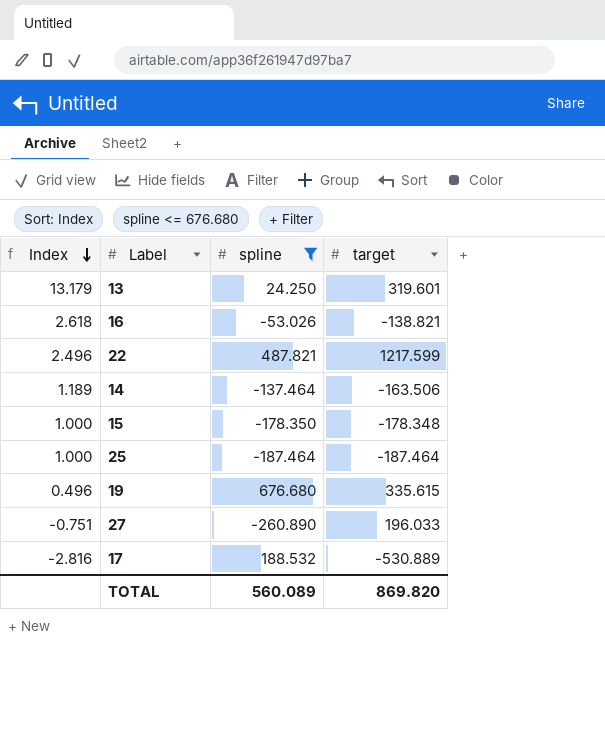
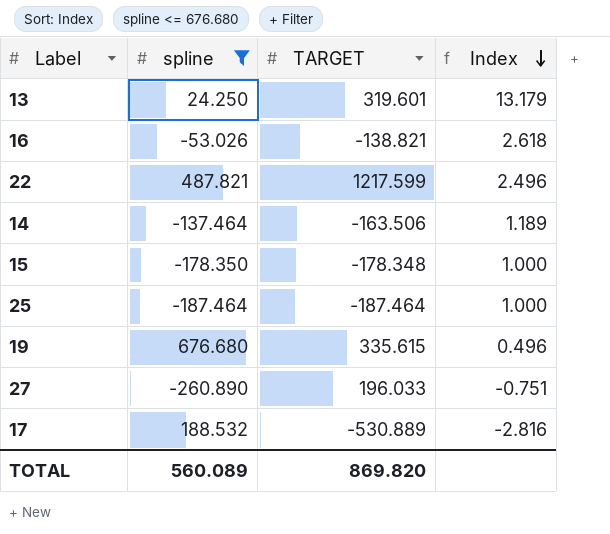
column name: target -> TARGET
column Index | position: 1 -> 4

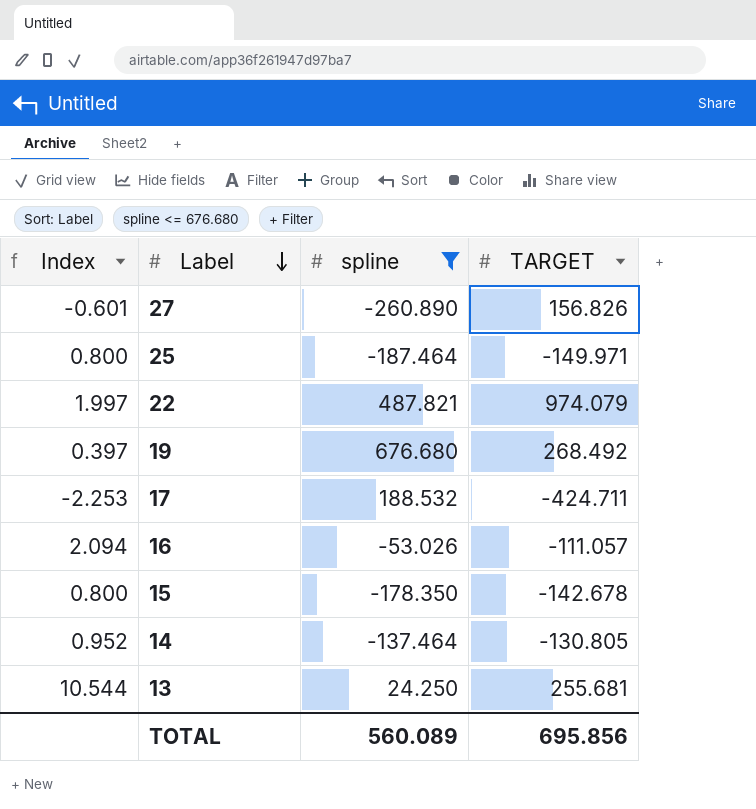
row order: Index descending -> Label descending
column Index | position: 4 -> 1
27 | Index: -0.751 -> -0.601
27 | TARGET: 196.033 -> 156.826
25 | Index: 1.000 -> 0.800
25 | TARGET: -187.464 -> -149.971
22 | Index: 2.496 -> 1.997
22 | TARGET: 1217.599 -> 974.079
19 | Index: 0.496 -> 0.397
19 | TARGET: 335.615 -> 268.492
17 | Index: -2.816 -> -2.253
17 | TARGET: -530.889 -> -424.711
16 | Index: 2.618 -> 2.094
16 | TARGET: -138.821 -> -111.057
15 | Index: 1.000 -> 0.800
15 | TARGET: -178.348 -> -142.678
14 | Index: 1.189 -> 0.952
14 | TARGET: -163.506 -> -130.805
13 | Index: 13.179 -> 10.544
13 | TARGET: 319.601 -> 255.681
TOTAL | TARGET: 869.820 -> 695.856

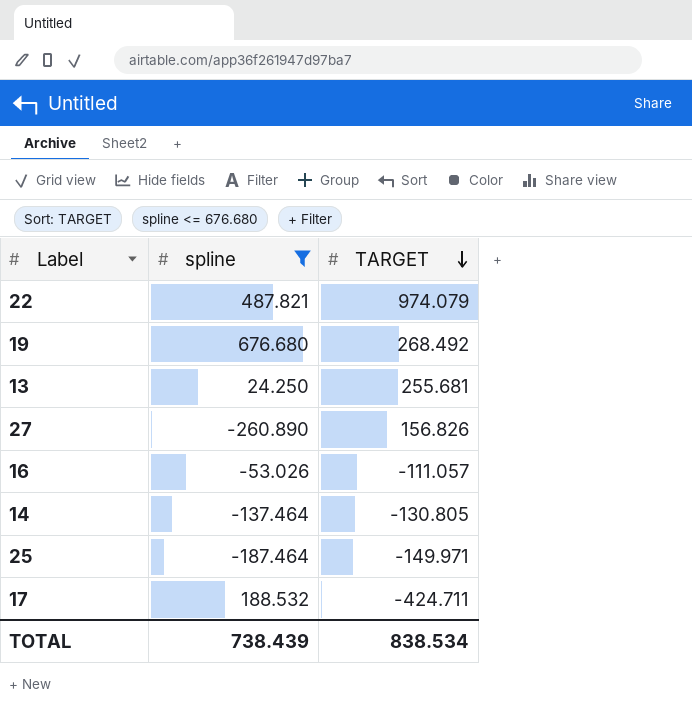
row order: Label descending -> TARGET descending
column Index | formula: [TARGET] / [spline] -> none
row 15: 0.800 | -178.350 | -142.678 -> none
TOTAL | spline: 560.089 -> 738.439
TOTAL | TARGET: 695.856 -> 838.534

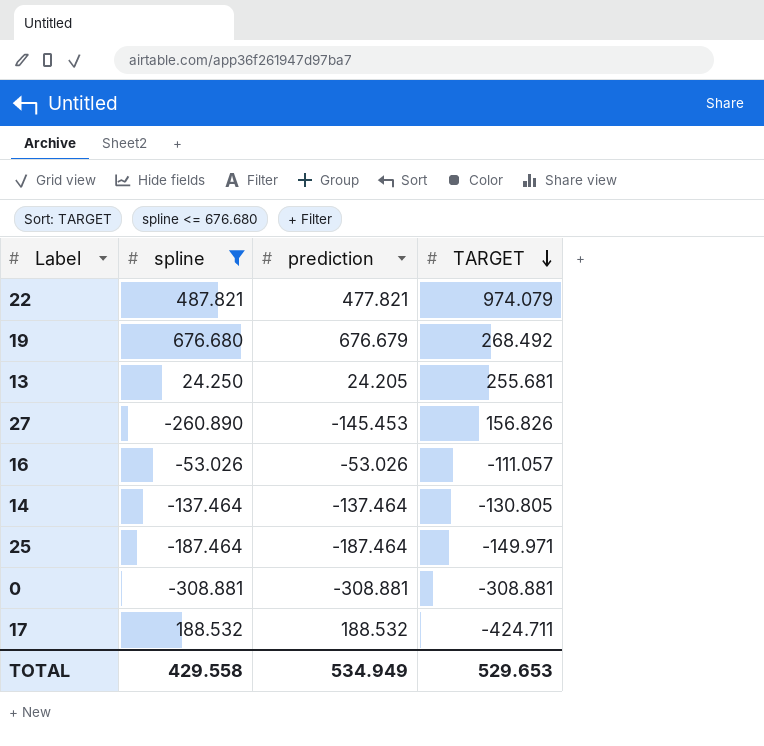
column prediction | position: none -> 3
row 0: none -> -308.881 | -308.881 | -308.881
TOTAL | spline: 738.439 -> 429.558
TOTAL | TARGET: 838.534 -> 529.653

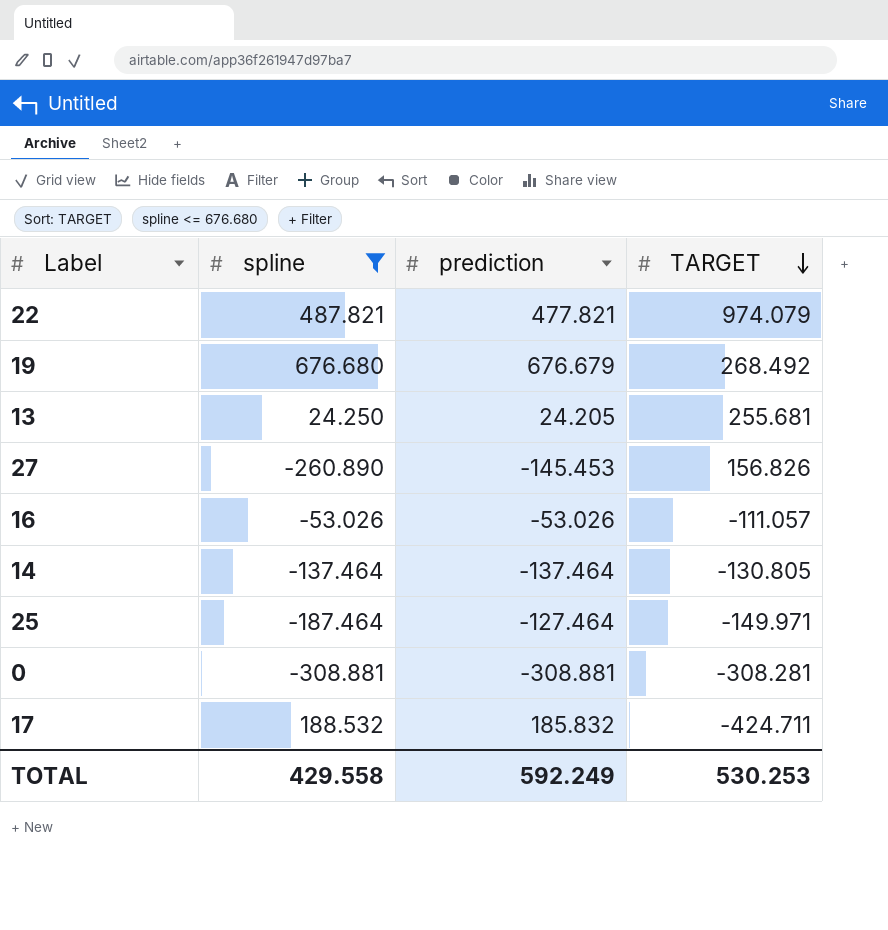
25 | prediction: -187.464 -> -127.464
0 | TARGET: -308.881 -> -308.281
17 | prediction: 188.532 -> 185.832
TOTAL | prediction: 534.949 -> 592.249
TOTAL | TARGET: 529.653 -> 530.253

